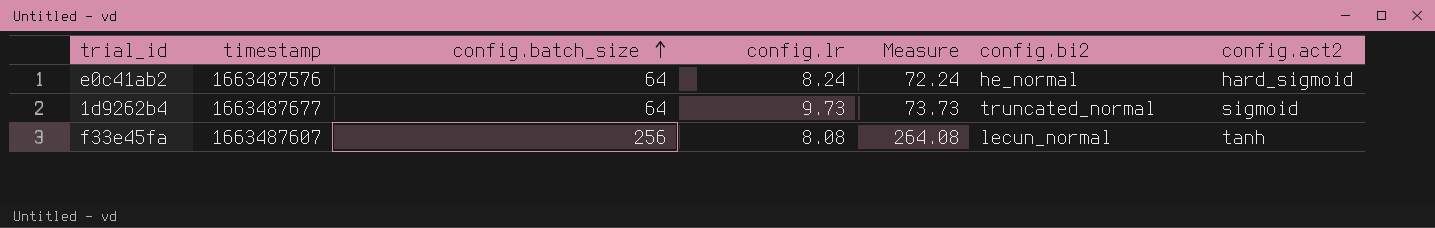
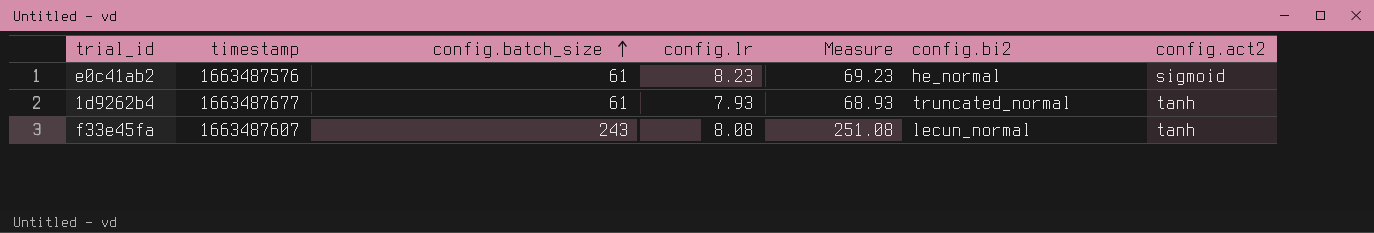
e0c41ab2 | config.batch_size: 64 -> 61
e0c41ab2 | config.lr: 8.24 -> 8.23
e0c41ab2 | Measure: 72.24 -> 69.23
e0c41ab2 | config.act2: hard_sigmoid -> sigmoid
1d9262b4 | config.batch_size: 64 -> 61
1d9262b4 | config.lr: 9.73 -> 7.93
1d9262b4 | Measure: 73.73 -> 68.93
1d9262b4 | config.act2: sigmoid -> tanh
f33e45fa | config.batch_size: 256 -> 243
f33e45fa | Measure: 264.08 -> 251.08

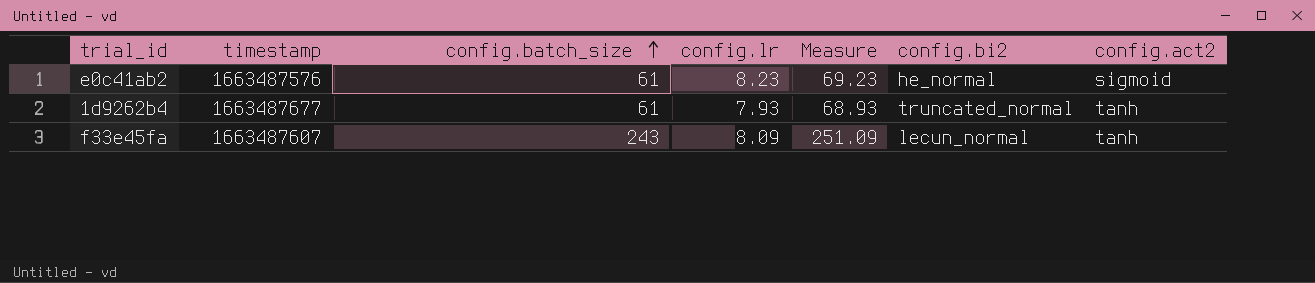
f33e45fa | config.lr: 8.08 -> 8.09
f33e45fa | Measure: 251.08 -> 251.09

